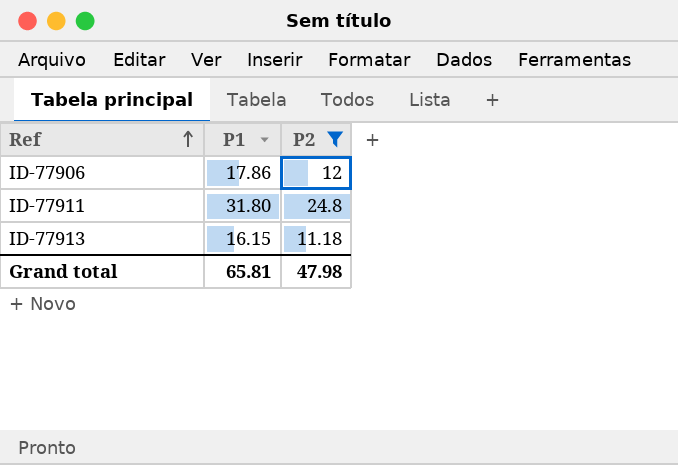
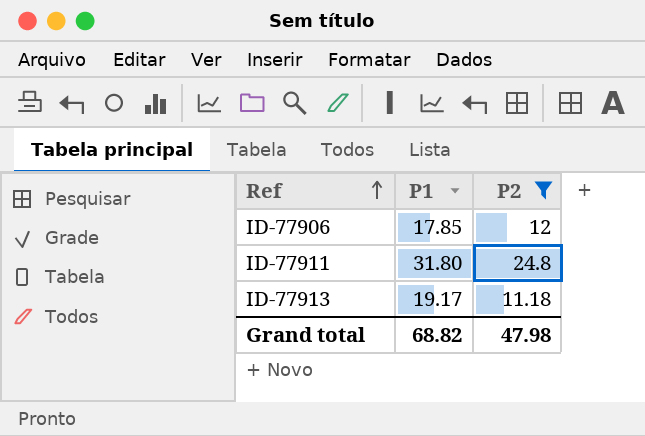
ID-77906 | P1: 17.86 -> 17.85
ID-77913 | P1: 16.15 -> 19.17
Grand total | P1: 65.81 -> 68.82

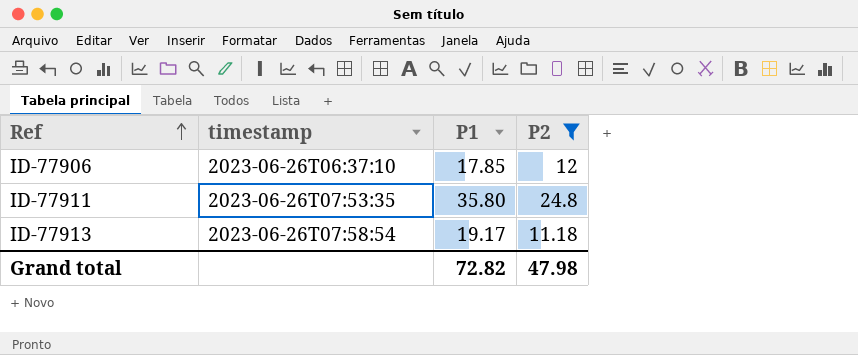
column timestamp | position: none -> 2
ID-77911 | P1: 31.80 -> 35.80
Grand total | P1: 68.82 -> 72.82

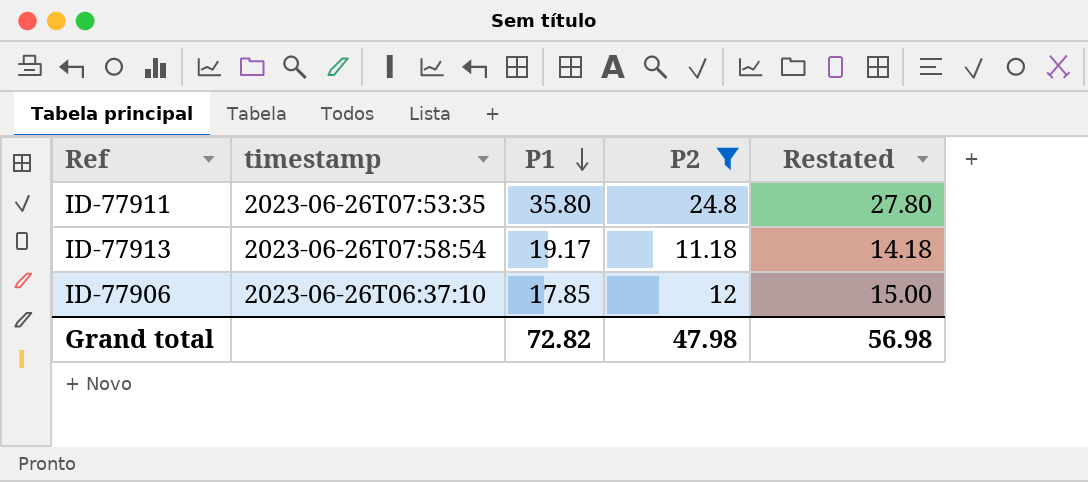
row order: Ref ascending -> P1 descending
column Restated | formula: none -> [P2] + 3

